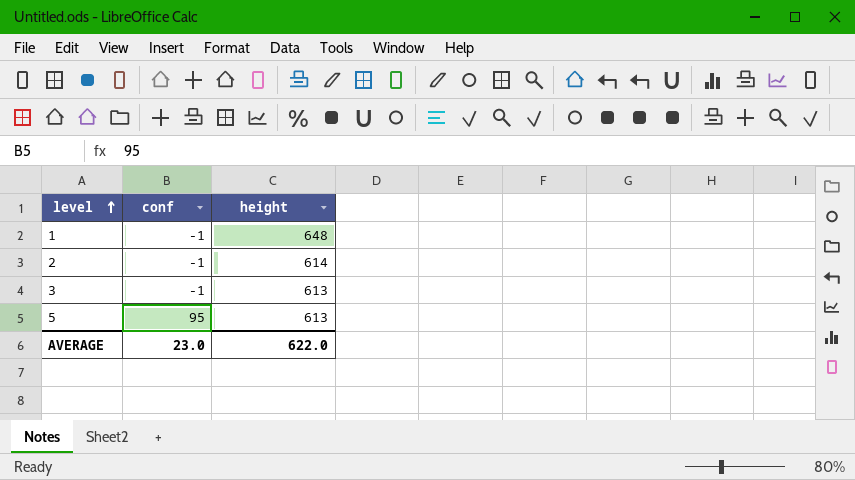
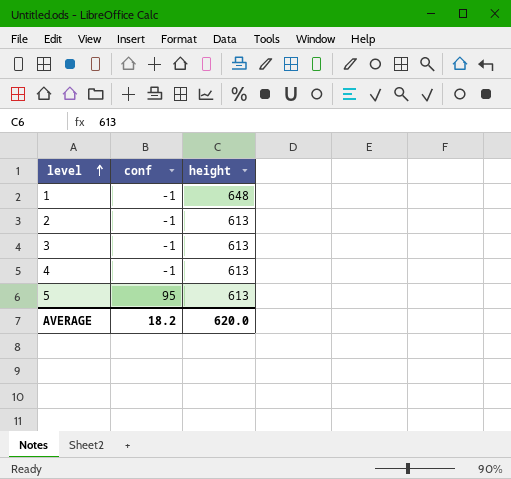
2 | height: 614 -> 613
row 4: none -> -1 | 613
AVERAGE | conf: 23.0 -> 18.2
AVERAGE | height: 622.0 -> 620.0

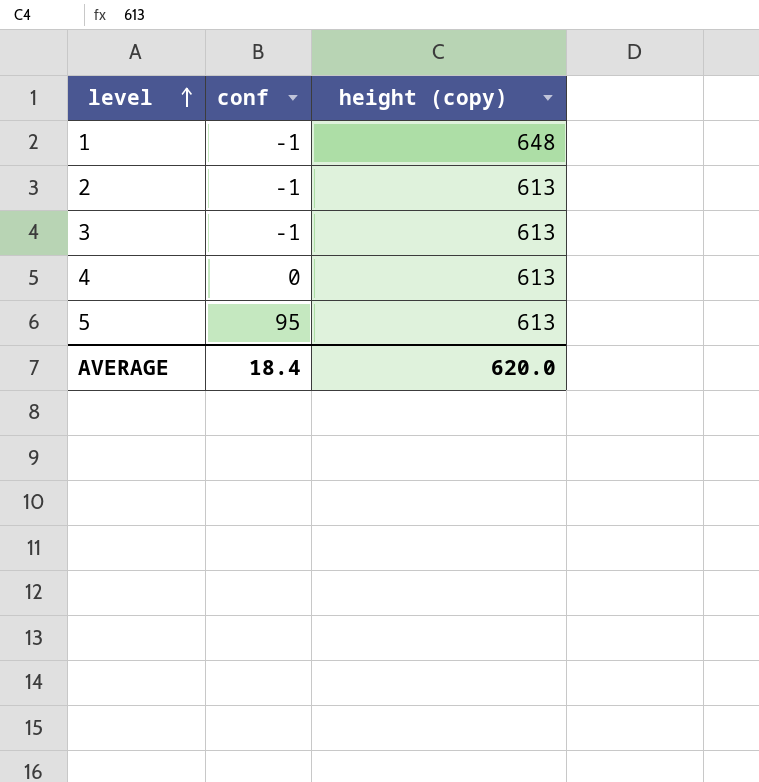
column name: height -> height (copy)
4 | conf: -1 -> 0
AVERAGE | conf: 18.2 -> 18.4

